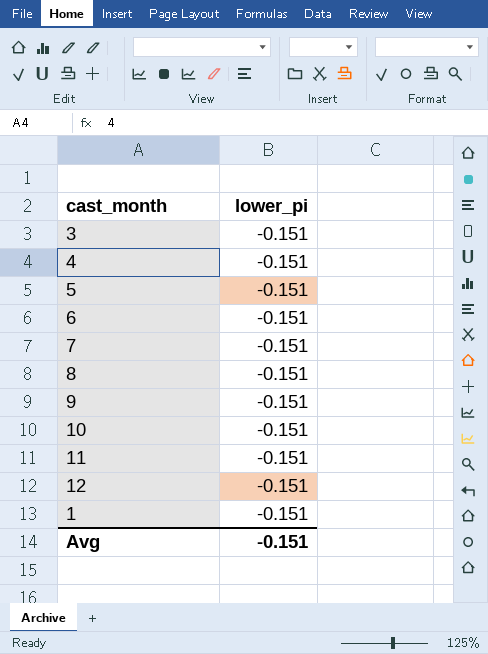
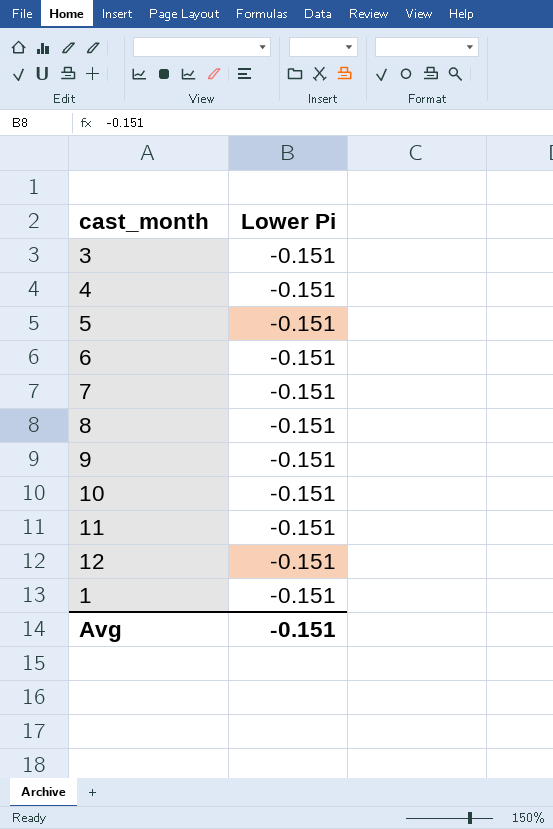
column name: lower_pi -> Lower Pi

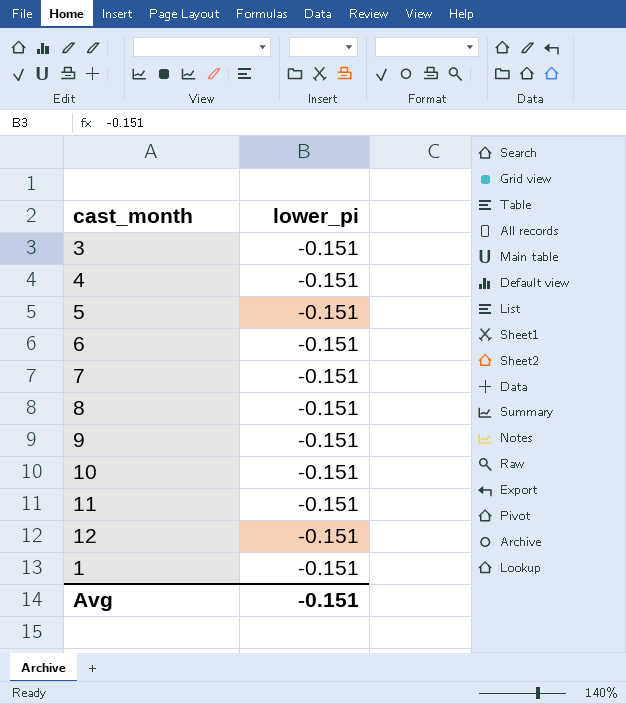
column name: Lower Pi -> lower_pi

